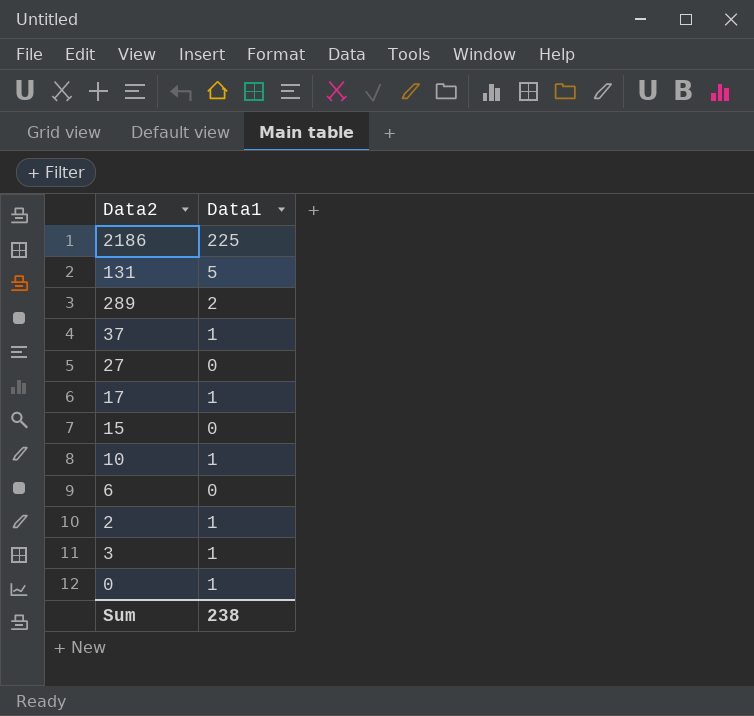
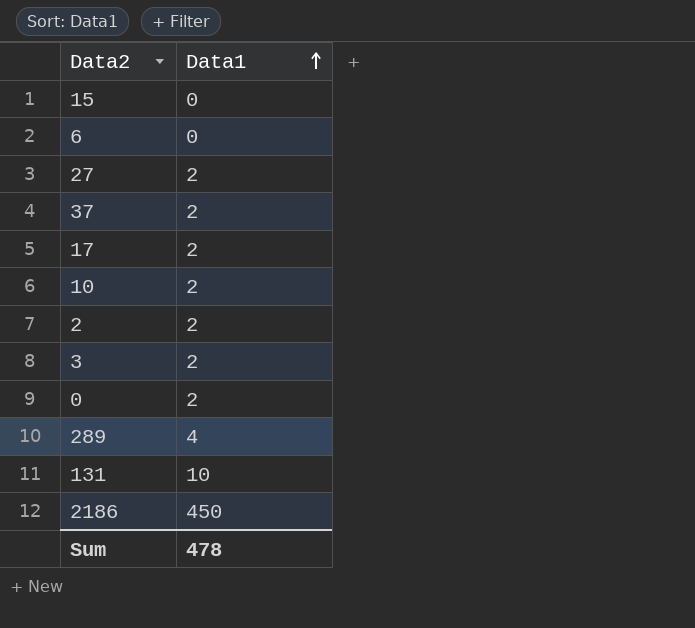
row order: none -> Data1 ascending
27 | Data1: 0 -> 2
37 | Data1: 1 -> 2
17 | Data1: 1 -> 2
10 | Data1: 1 -> 2
2 | Data1: 1 -> 2
3 | Data1: 1 -> 2
0 | Data1: 1 -> 2
289 | Data1: 2 -> 4
131 | Data1: 5 -> 10
2186 | Data1: 225 -> 450
Sum | Data1: 238 -> 478

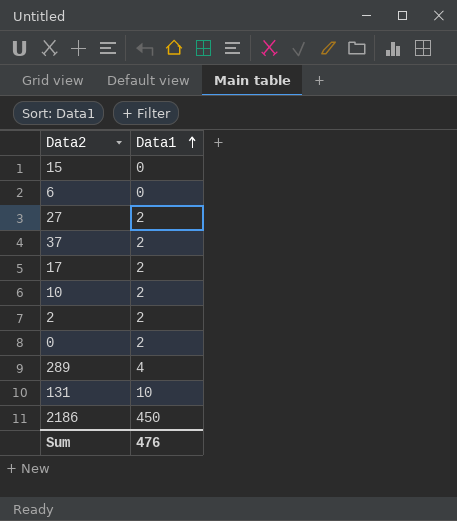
row 3: 2 -> none
Sum | Data1: 478 -> 476

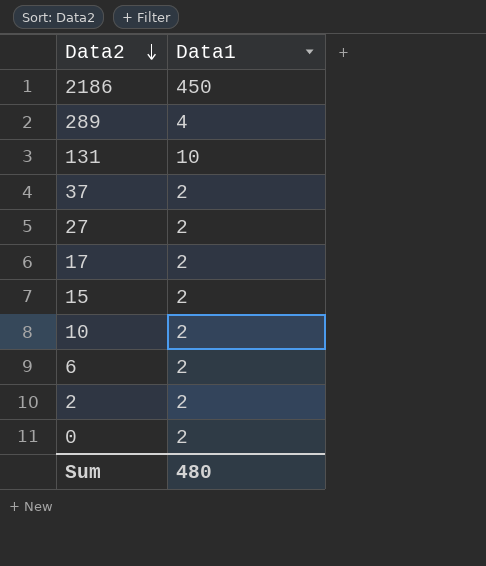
row order: Data1 ascending -> Data2 descending
15 | Data1: 0 -> 2
6 | Data1: 0 -> 2
Sum | Data1: 476 -> 480

